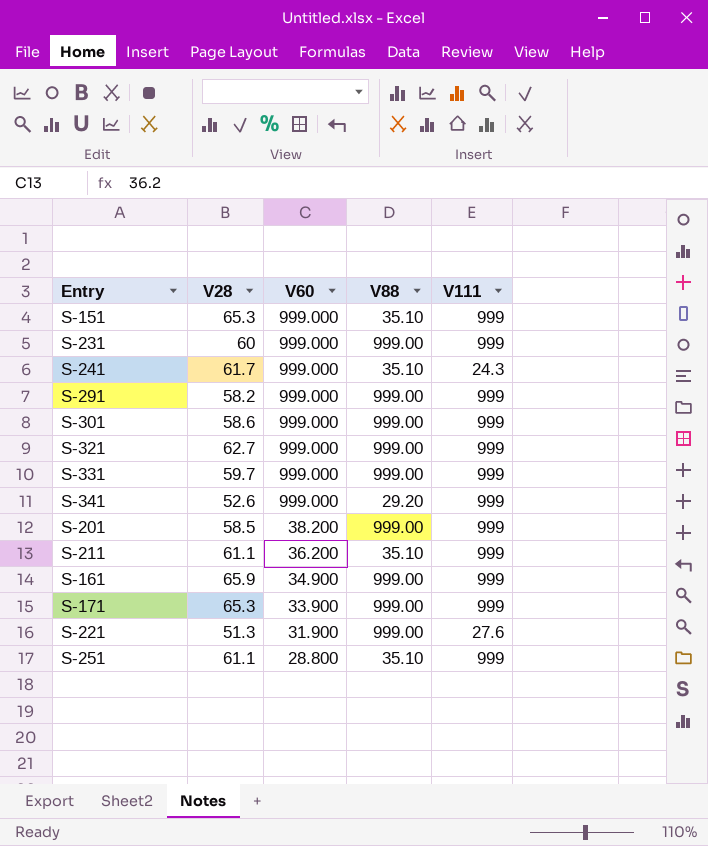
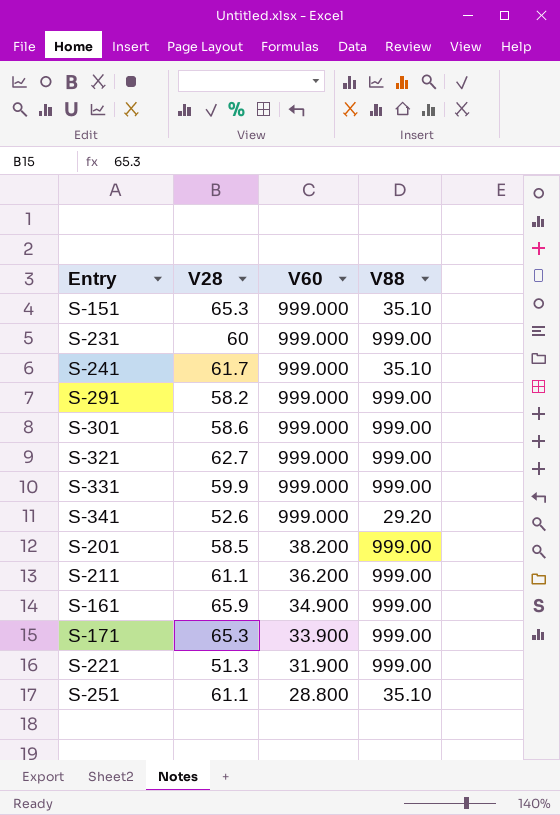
column V111 | position: 5 -> none
S-331 | V28: 59.7 -> 59.9
S-211 | V88: 35.10 -> 999.00

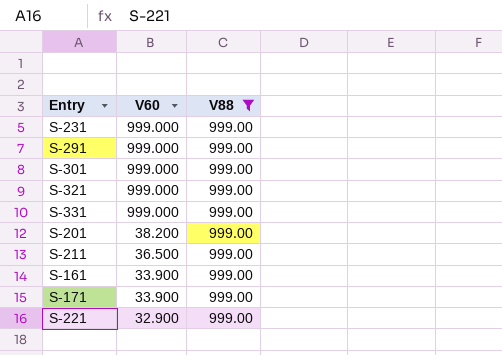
filter: none -> V88 = 999.00
column V28 | position: 2 -> none
S-211 | V60: 36.200 -> 36.500
S-161 | V60: 34.900 -> 33.900
S-221 | V60: 31.900 -> 32.900

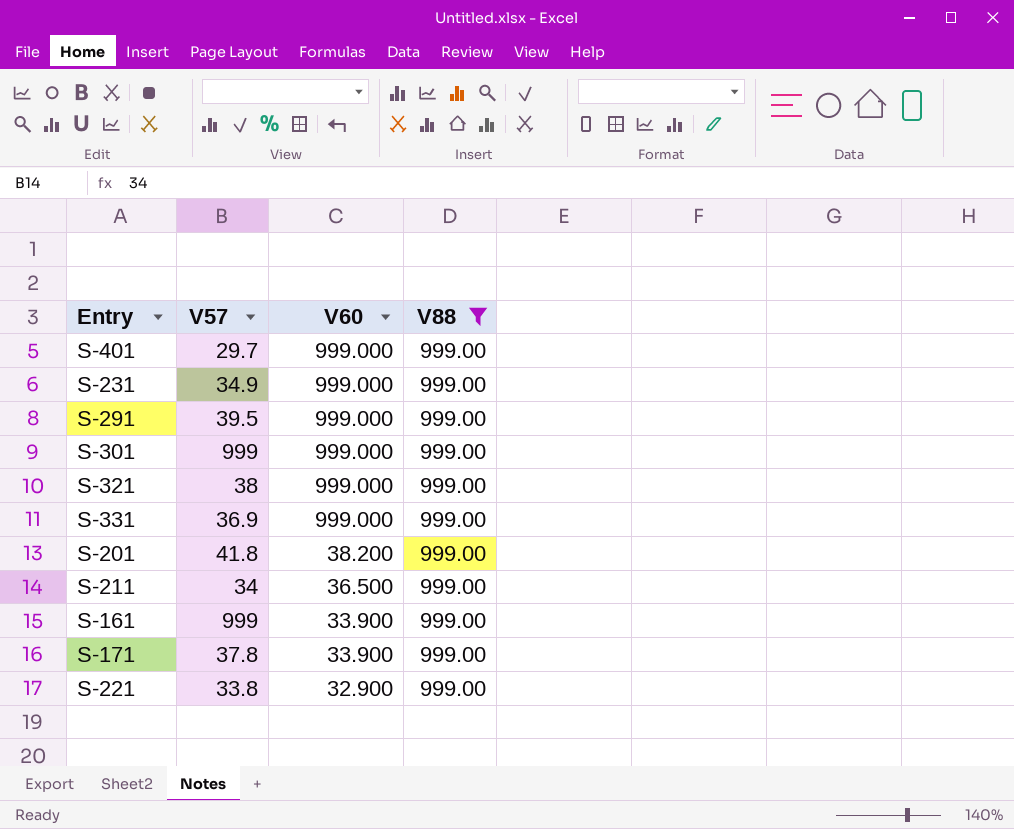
column V57 | position: none -> 2
row S-401: none -> 29.7 | 999.000 | 999.00

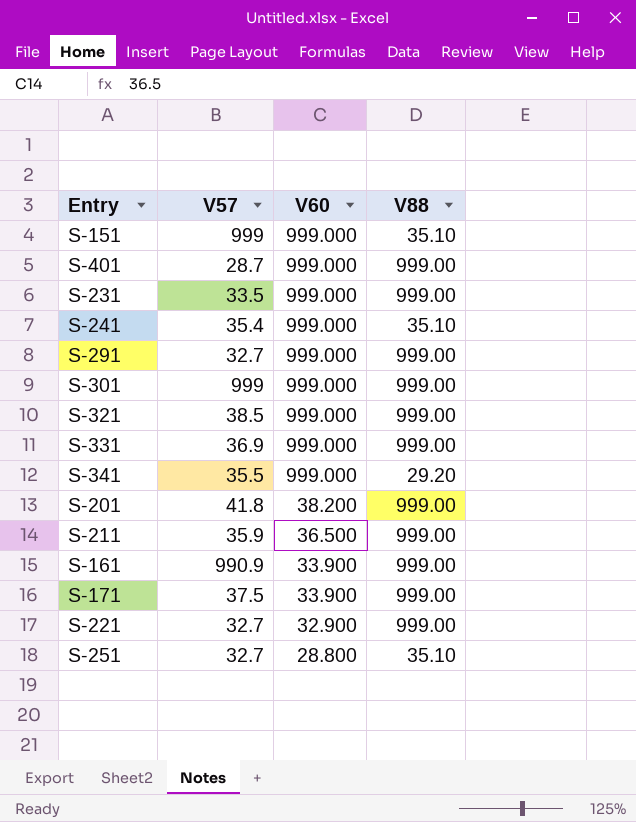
filter: V88 = 999.00 -> none
S-401 | V57: 29.7 -> 28.7
S-231 | V57: 34.9 -> 33.5
S-291 | V57: 39.5 -> 32.7
S-321 | V57: 38 -> 38.5
S-211 | V57: 34 -> 35.9
S-161 | V57: 999 -> 990.9
S-171 | V57: 37.8 -> 37.5
S-221 | V57: 33.8 -> 32.7

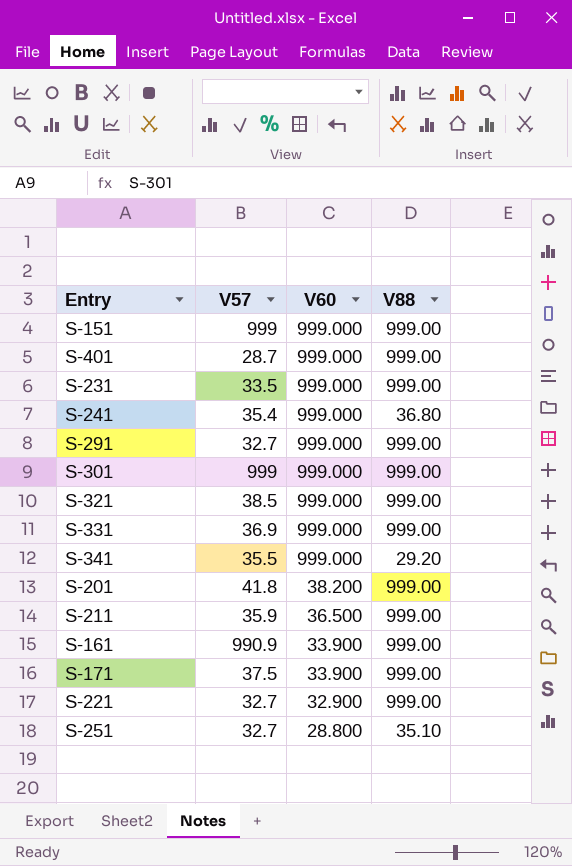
S-151 | V88: 35.10 -> 999.00
S-241 | V88: 35.10 -> 36.80

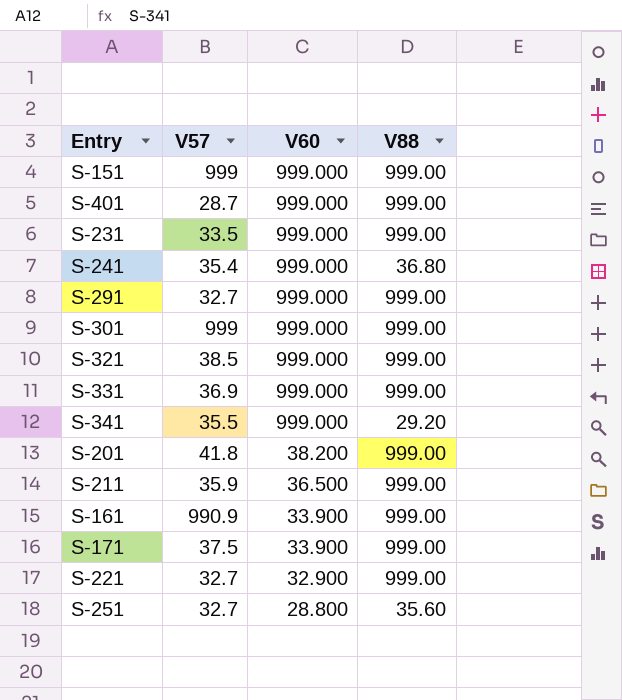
S-251 | V88: 35.10 -> 35.60

